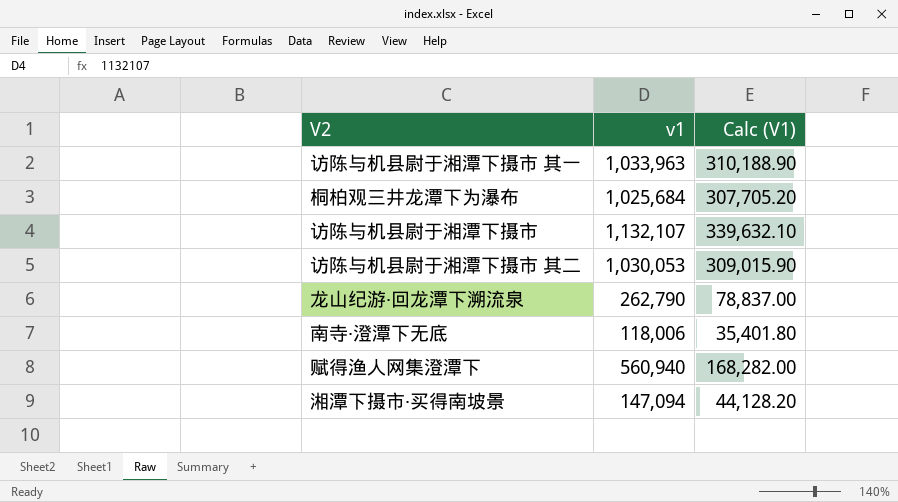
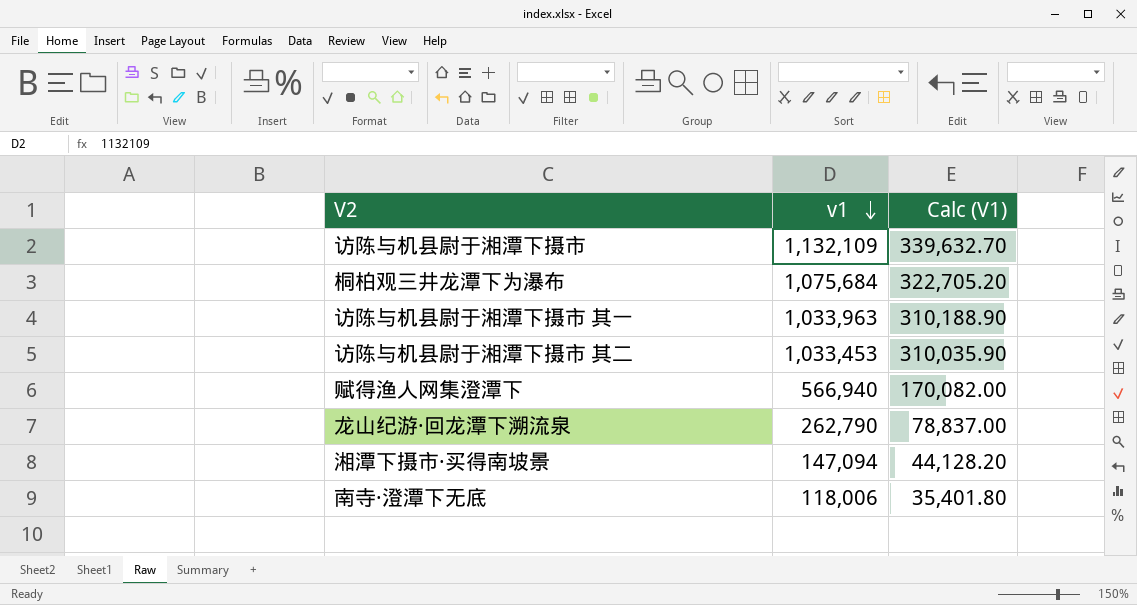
row order: none -> v1 descending
访陈与机县尉于湘潭下摄市 | v1: 1,132,107 -> 1,132,109
访陈与机县尉于湘潭下摄市 | Calc (V1): 339,632.10 -> 339,632.70
桐柏观三井龙潭下为瀑布 | v1: 1,025,684 -> 1,075,684
桐柏观三井龙潭下为瀑布 | Calc (V1): 307,705.20 -> 322,705.20
访陈与机县尉于湘潭下摄市 其二 | v1: 1,030,053 -> 1,033,453
访陈与机县尉于湘潭下摄市 其二 | Calc (V1): 309,015.90 -> 310,035.90
赋得渔人网集澄潭下 | v1: 560,940 -> 566,940
赋得渔人网集澄潭下 | Calc (V1): 168,282.00 -> 170,082.00

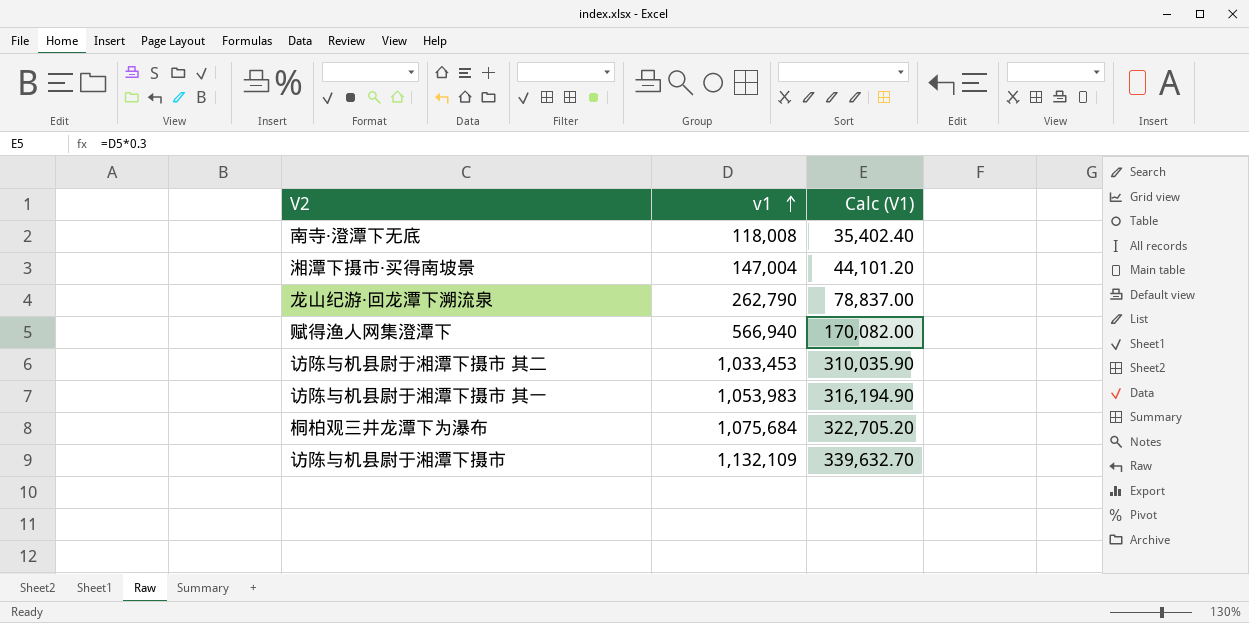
row order: v1 descending -> v1 ascending
南寺·澄潭下无底 | v1: 118,006 -> 118,008
南寺·澄潭下无底 | Calc (V1): 35,401.80 -> 35,402.40
湘潭下摄市·买得南坡景 | v1: 147,094 -> 147,004
湘潭下摄市·买得南坡景 | Calc (V1): 44,128.20 -> 44,101.20
访陈与机县尉于湘潭下摄市 其一 | v1: 1,033,963 -> 1,053,983
访陈与机县尉于湘潭下摄市 其一 | Calc (V1): 310,188.90 -> 316,194.90

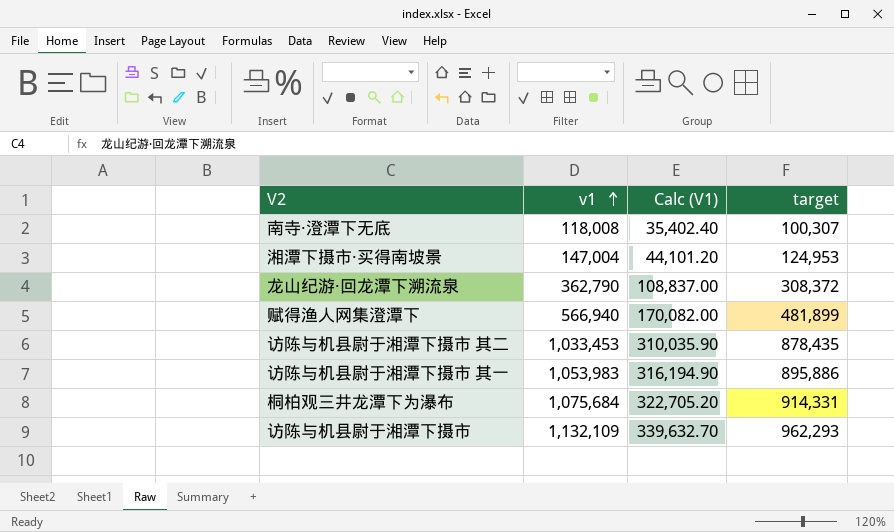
column target | formula: none -> [v1] * 0.85
龙山纪游·回龙潭下溯流泉 | v1: 262,790 -> 362,790
龙山纪游·回龙潭下溯流泉 | Calc (V1): 78,837.00 -> 108,837.00

